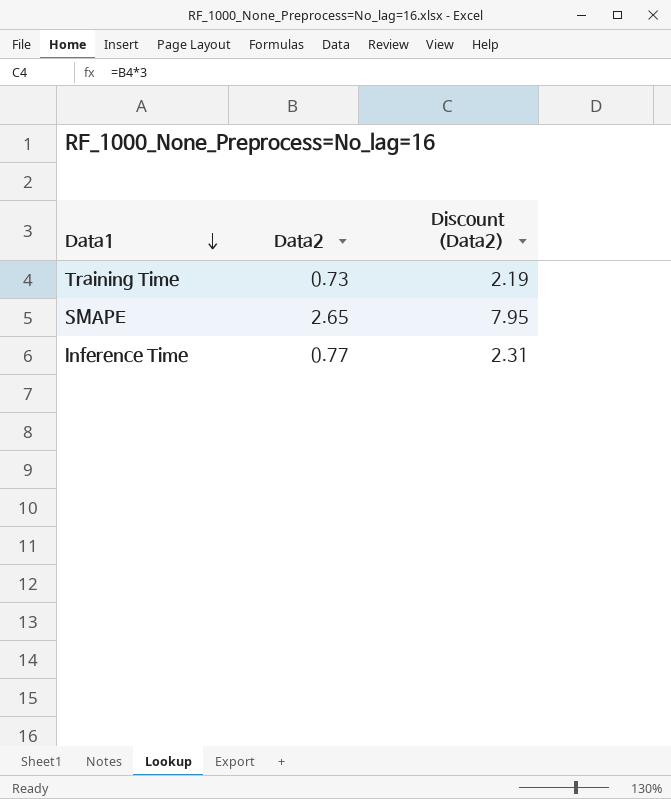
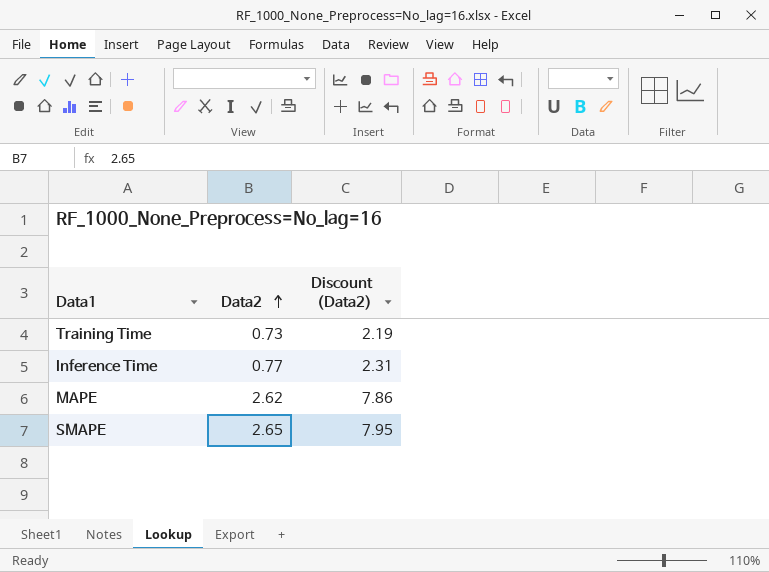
row order: Data1 descending -> Data2 ascending
row MAPE: none -> 2.62 | 7.86

